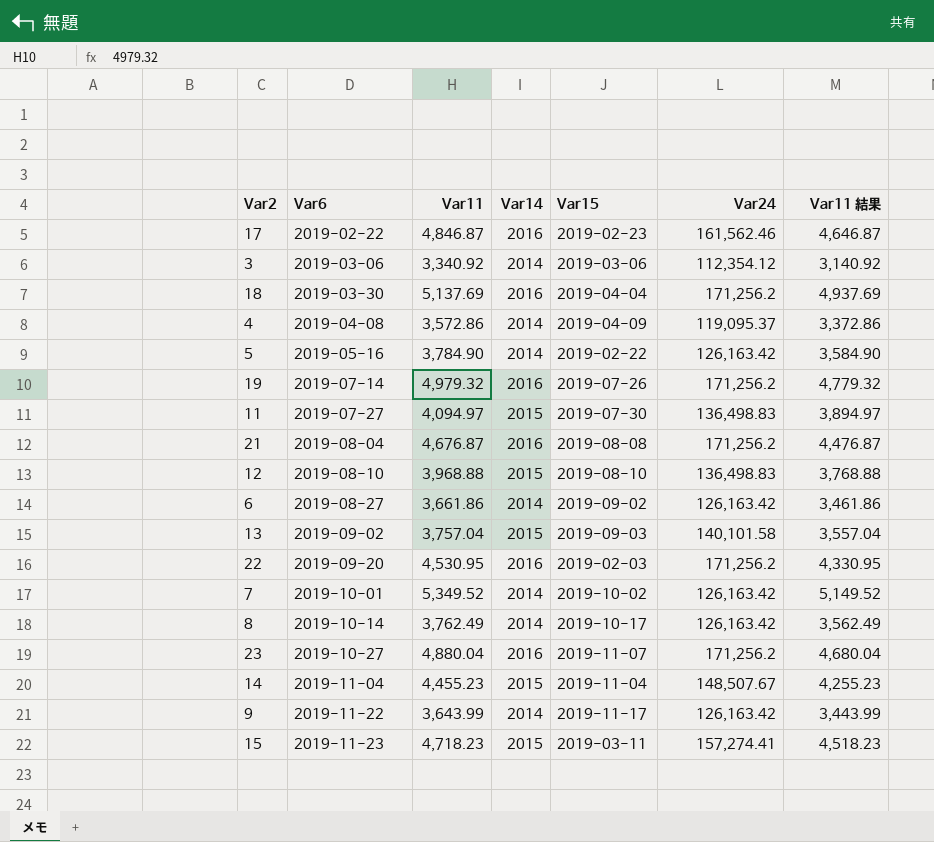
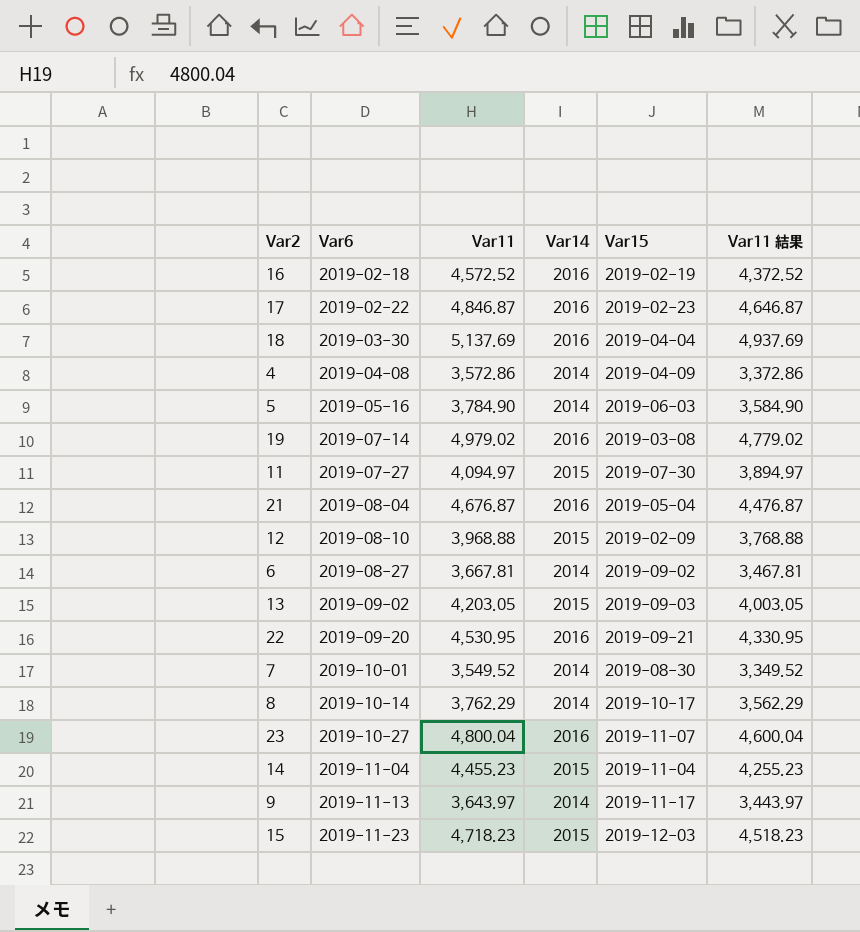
column Var24 | position: 6 -> none
row 3: 2019-03-06 | 3,340.92 | 2014 | 2019-03-06 | 112,354.12 | 3,140.92 -> none
row 16: none -> 2019-02-18 | 4,572.52 | 2016 | 2019-02-19 | 4,372.52
5 | Var15: 2019-02-22 -> 2019-06-03
19 | Var11: 4,979.32 -> 4,979.02
19 | Var15: 2019-07-26 -> 2019-03-08
19 | Var11 結果: 4,779.32 -> 4,779.02
21 | Var15: 2019-08-08 -> 2019-05-04
12 | Var15: 2019-08-10 -> 2019-02-09
6 | Var11: 3,661.86 -> 3,667.81
6 | Var11 結果: 3,461.86 -> 3,467.81
13 | Var11: 3,757.04 -> 4,203.05
13 | Var11 結果: 3,557.04 -> 4,003.05
22 | Var15: 2019-02-03 -> 2019-09-21
7 | Var11: 5,349.52 -> 3,549.52
7 | Var15: 2019-10-02 -> 2019-08-30
7 | Var11 結果: 5,149.52 -> 3,349.52
8 | Var11: 3,762.49 -> 3,762.29
8 | Var11 結果: 3,562.49 -> 3,562.29
23 | Var11: 4,880.04 -> 4,800.04
23 | Var11 結果: 4,680.04 -> 4,600.04
9 | Var6: 2019-11-22 -> 2019-11-13
9 | Var11: 3,643.99 -> 3,643.97
9 | Var11 結果: 3,443.99 -> 3,443.97
15 | Var15: 2019-03-11 -> 2019-12-03

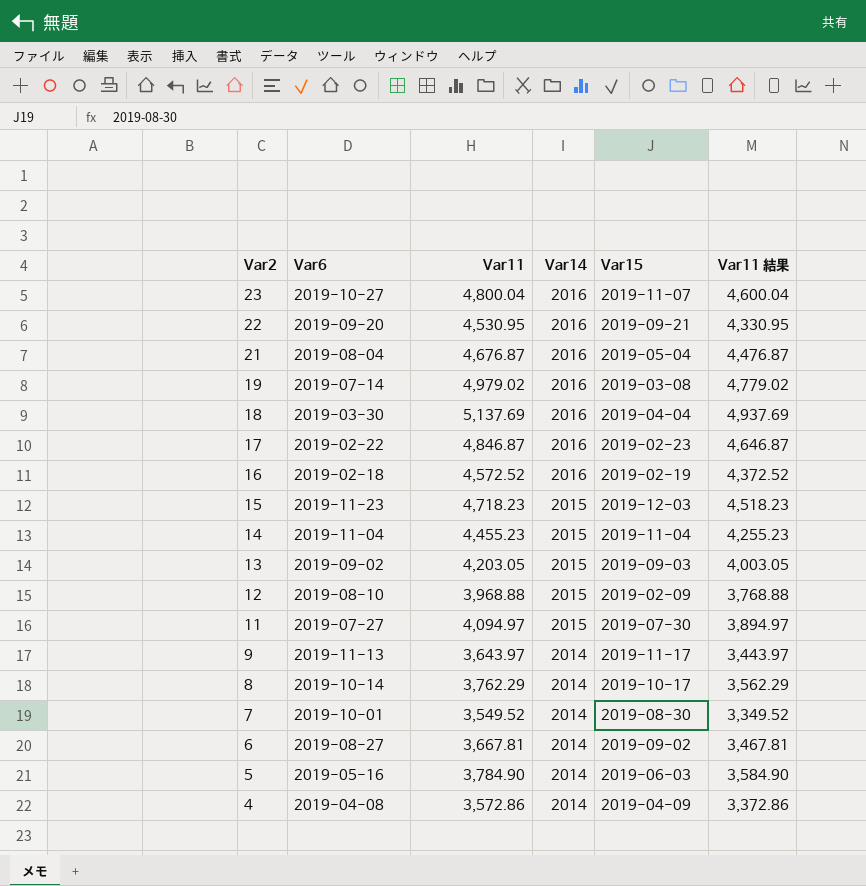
row order: Var6 ascending -> Var2 descending

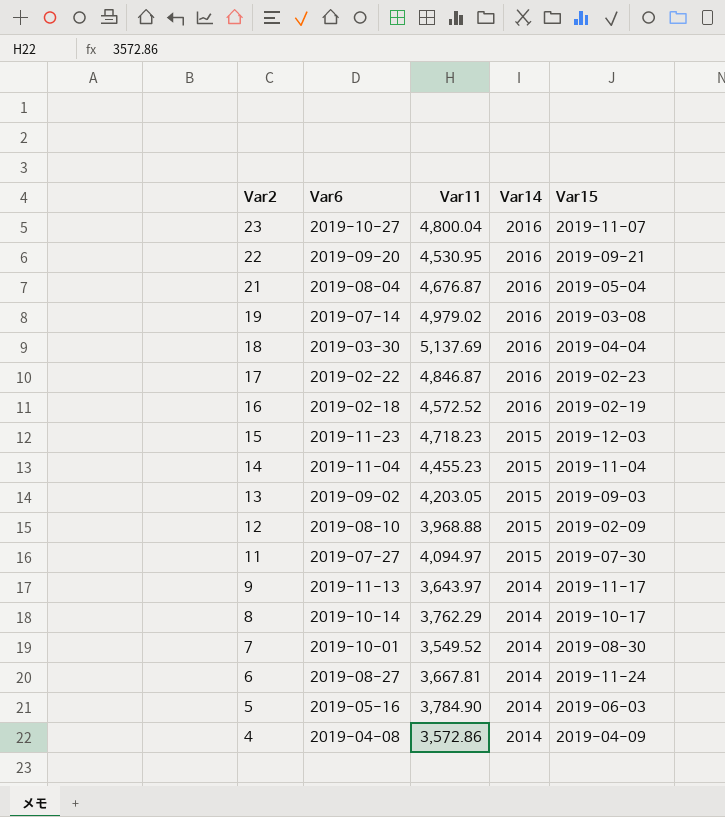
column Var11 結果 | formula: [Var11] - 200 -> none
6 | Var15: 2019-09-02 -> 2019-11-24

